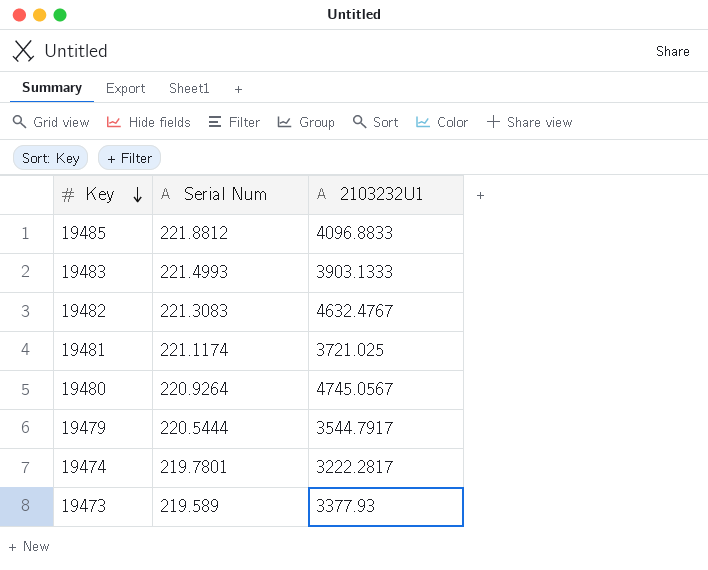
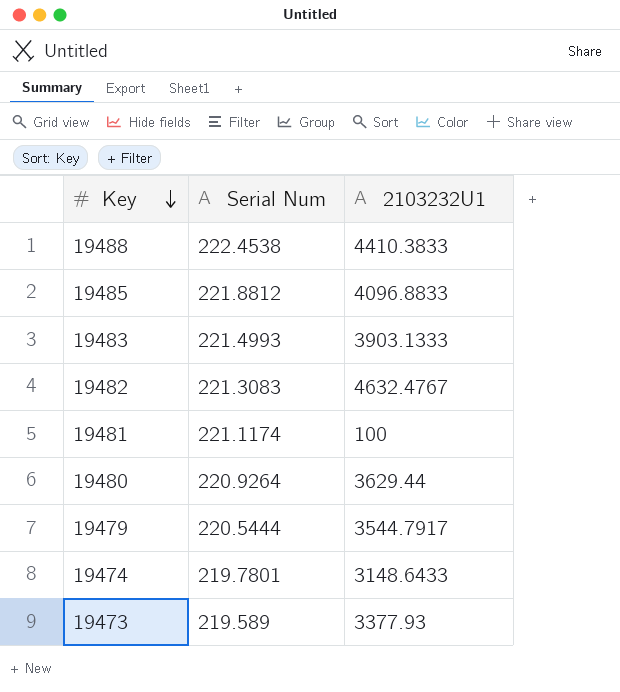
row 19488: none -> 222.4538 | 4410.3833
19481 | 2103232U1: 3721.025 -> 100
19480 | 2103232U1: 4745.0567 -> 3629.44
19474 | 2103232U1: 3222.2817 -> 3148.6433

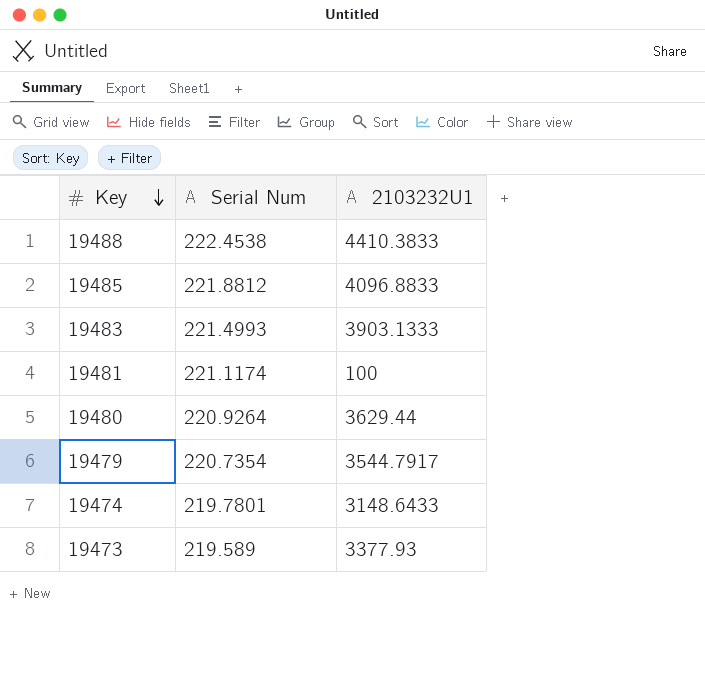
row 19482: 221.3083 | 4632.4767 -> none
19479 | Serial Num: 220.5444 -> 220.7354

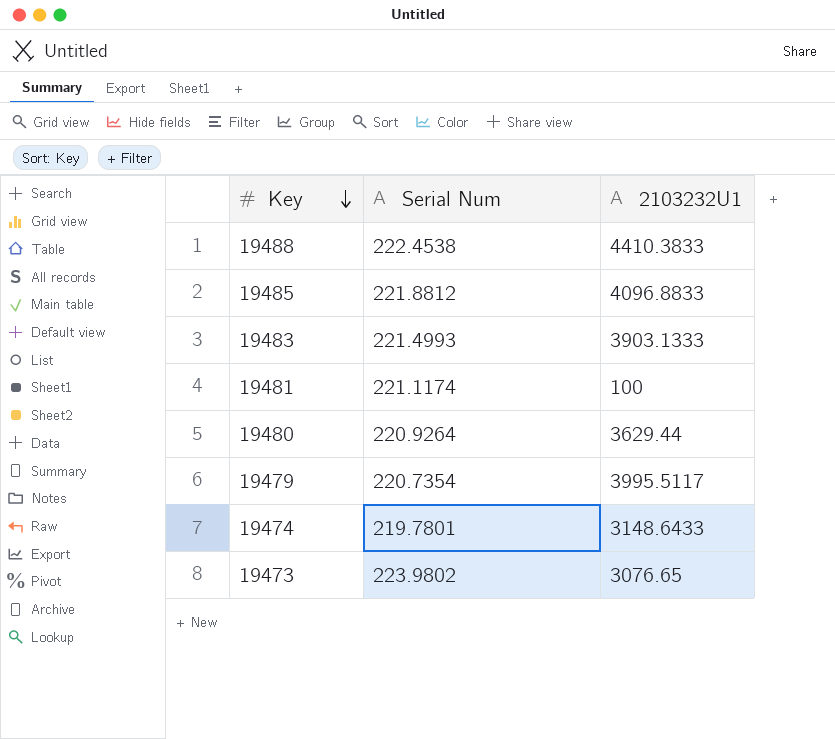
19479 | 2103232U1: 3544.7917 -> 3995.5117
19473 | Serial Num: 219.589 -> 223.9802
19473 | 2103232U1: 3377.93 -> 3076.65

